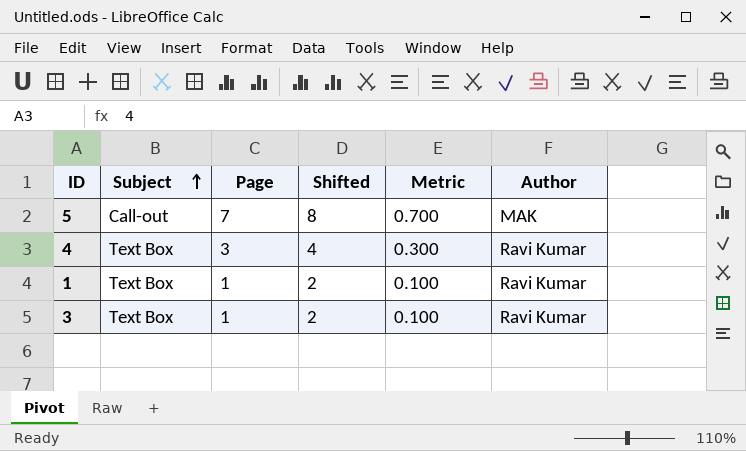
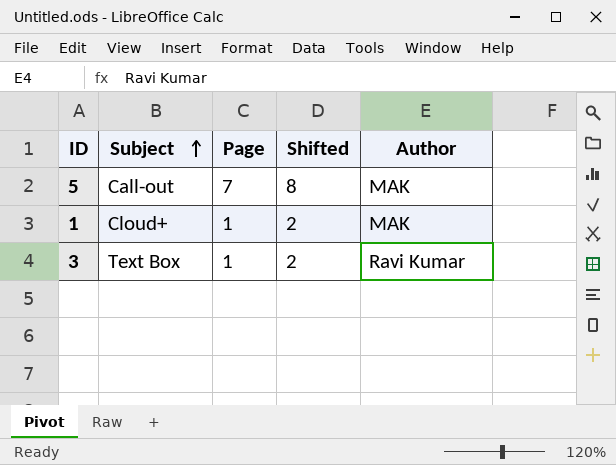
column Metric | formula: [Page] * 0.1 -> none
row 4: Text Box | 3 | 4 | 0.300 | Ravi Kumar -> none
1 | Subject: Text Box -> Cloud+
1 | Author: Ravi Kumar -> MAK

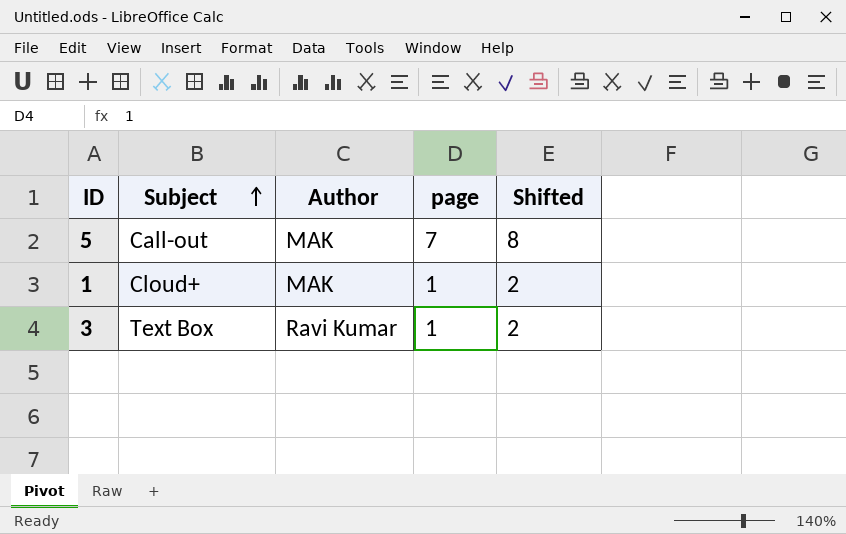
column Author | position: 5 -> 3
column name: Page -> page

